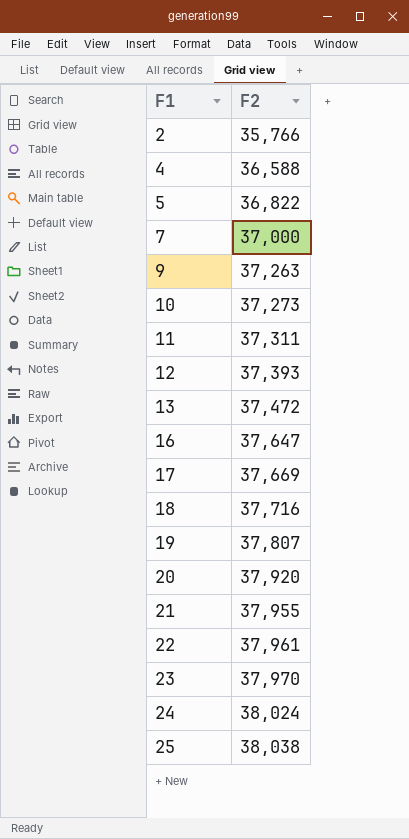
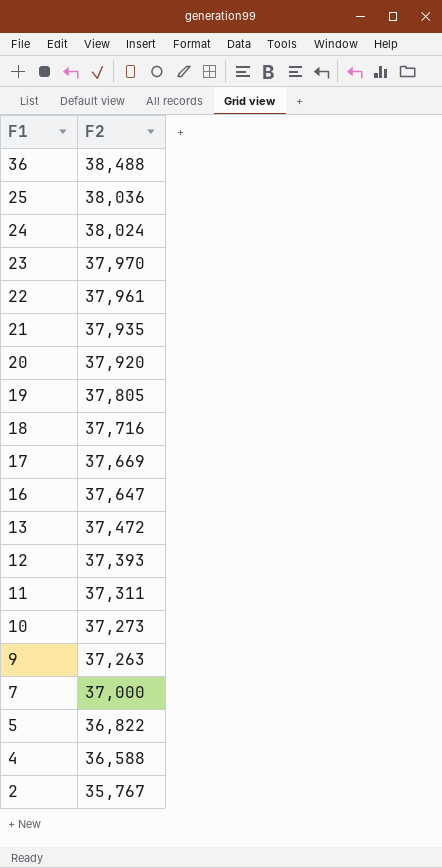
row order: F1 ascending -> F1 descending
row 36: none -> 38,488
25 | F2: 38,038 -> 38,036
21 | F2: 37,955 -> 37,935
19 | F2: 37,807 -> 37,805
2 | F2: 35,766 -> 35,767

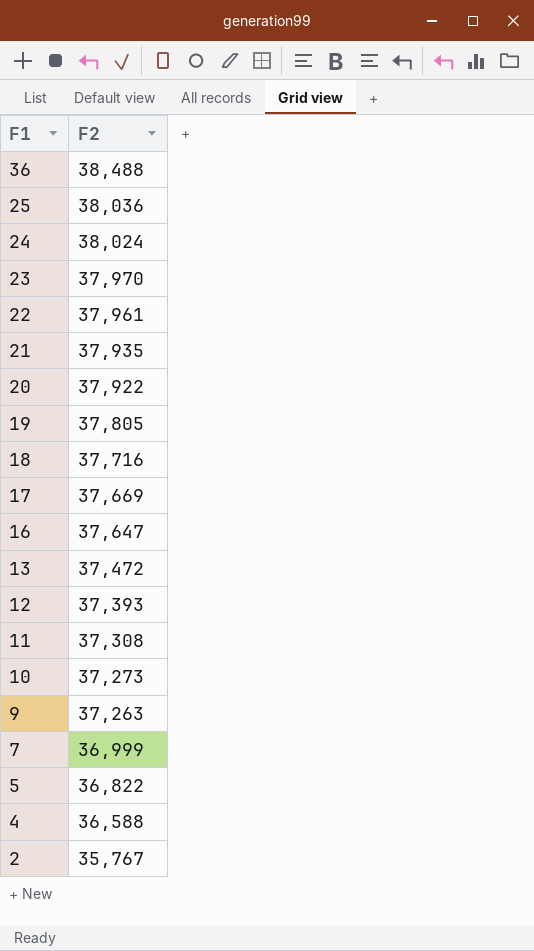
20 | F2: 37,920 -> 37,922
11 | F2: 37,311 -> 37,308
7 | F2: 37,000 -> 36,999

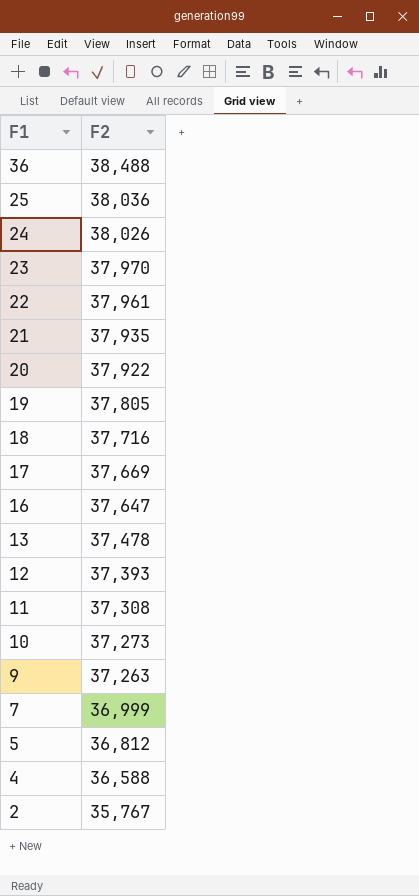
24 | F2: 38,024 -> 38,026
13 | F2: 37,472 -> 37,478
5 | F2: 36,822 -> 36,812

